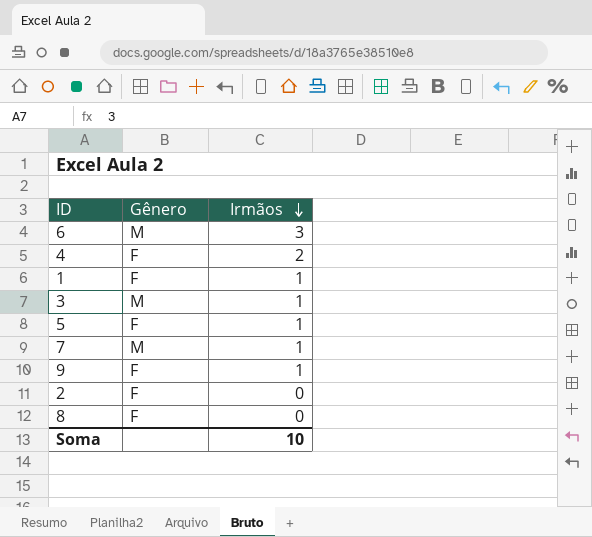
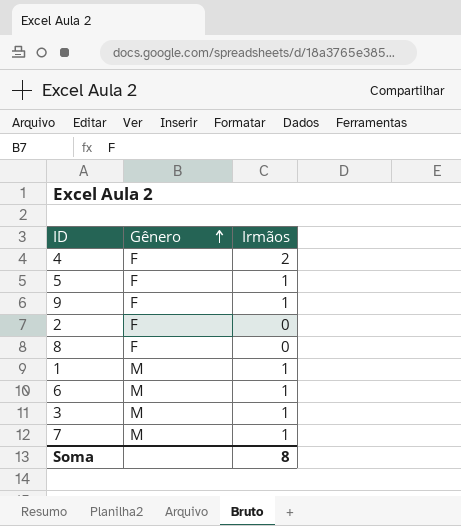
row order: Irmãos descending -> Gênero ascending
1 | Gênero: F -> M
6 | Irmãos: 3 -> 1
Soma | Irmãos: 10 -> 8

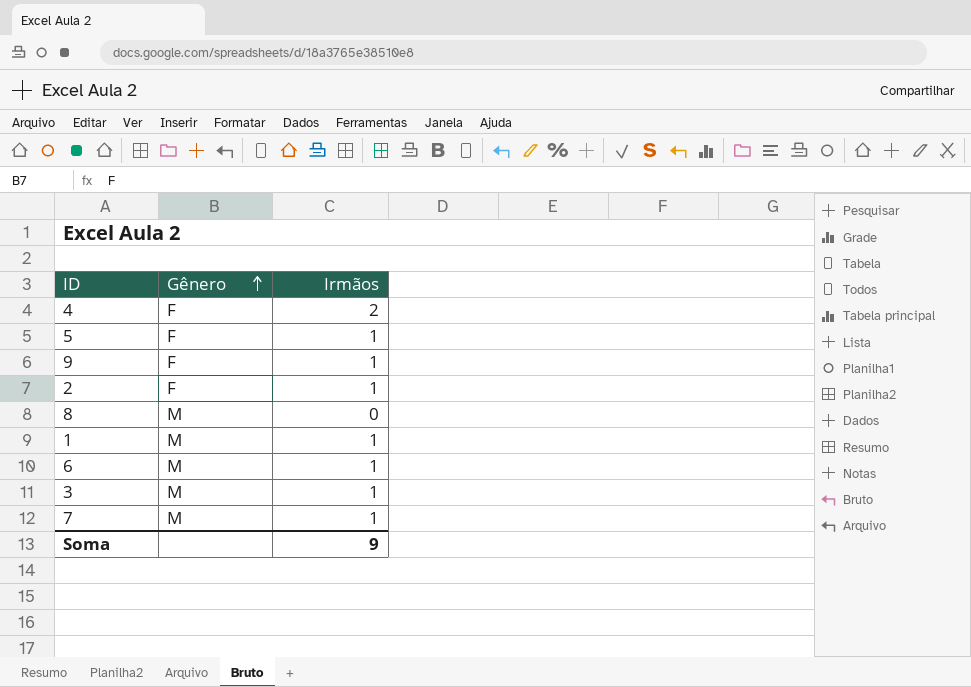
2 | Irmãos: 0 -> 1
8 | Gênero: F -> M
Soma | Irmãos: 8 -> 9

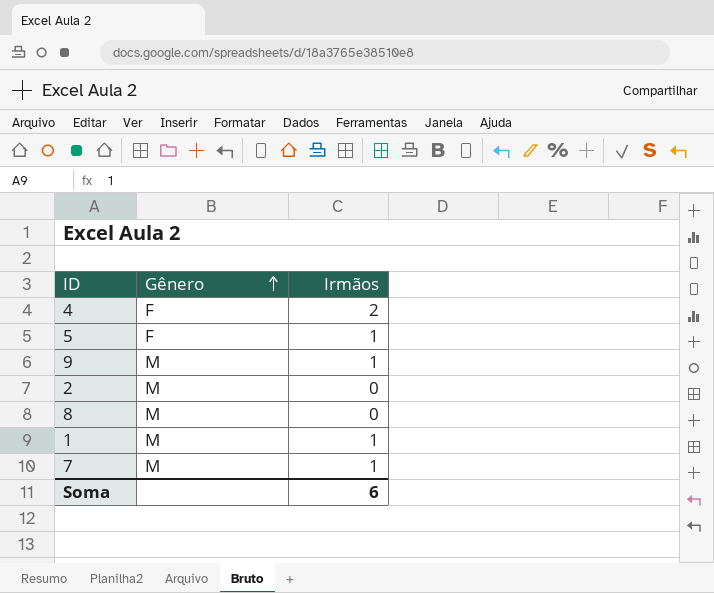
row 6: M | 1 -> none
row 3: M | 1 -> none
9 | Gênero: F -> M
2 | Gênero: F -> M
2 | Irmãos: 1 -> 0
Soma | Irmãos: 9 -> 6

